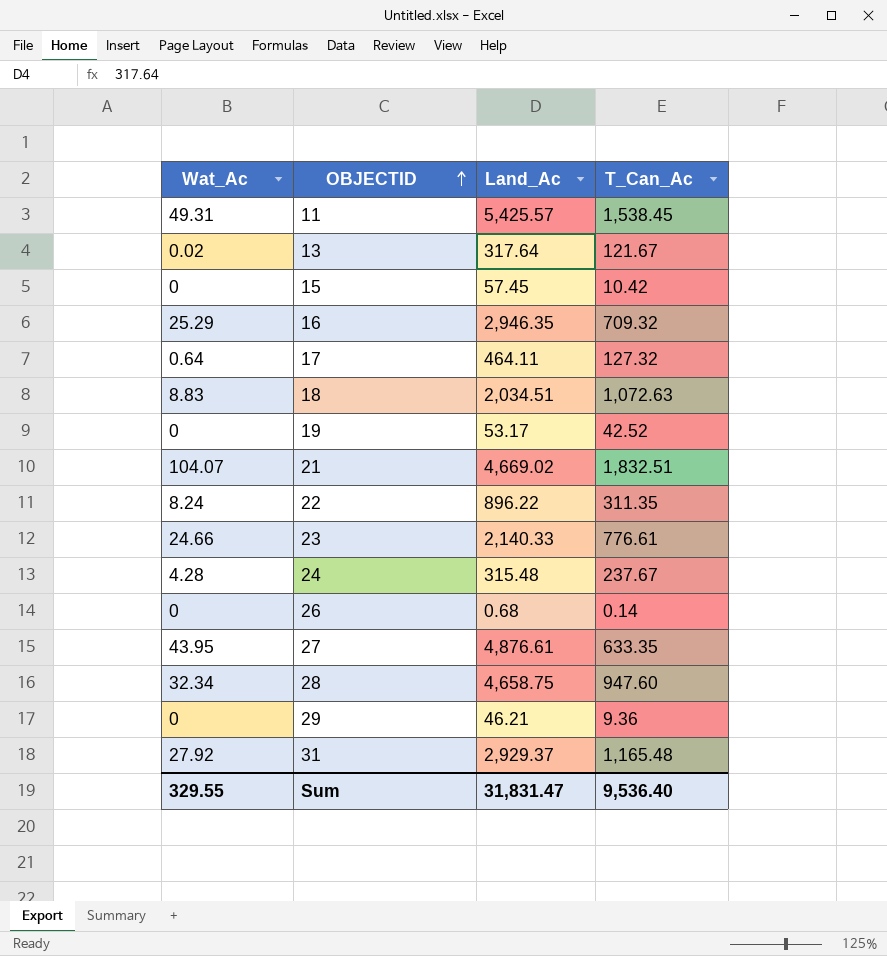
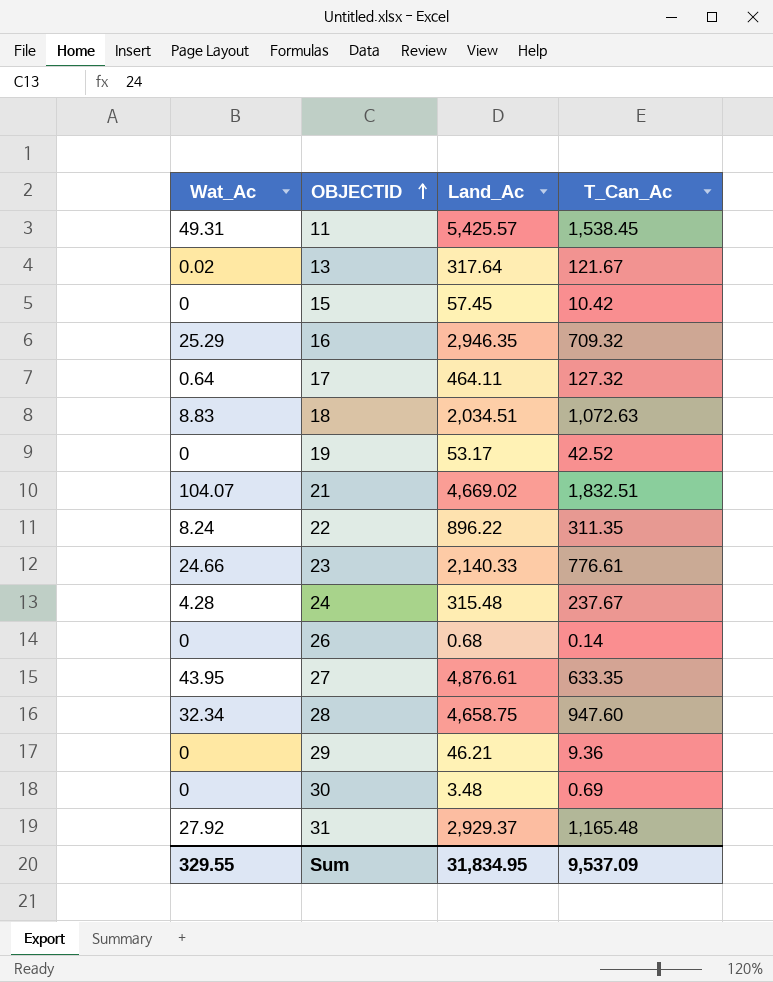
row 30: none -> 0 | 3.48 | 0.69
Sum | Land_Ac: 31,831.47 -> 31,834.95
Sum | T_Can_Ac: 9,536.40 -> 9,537.09

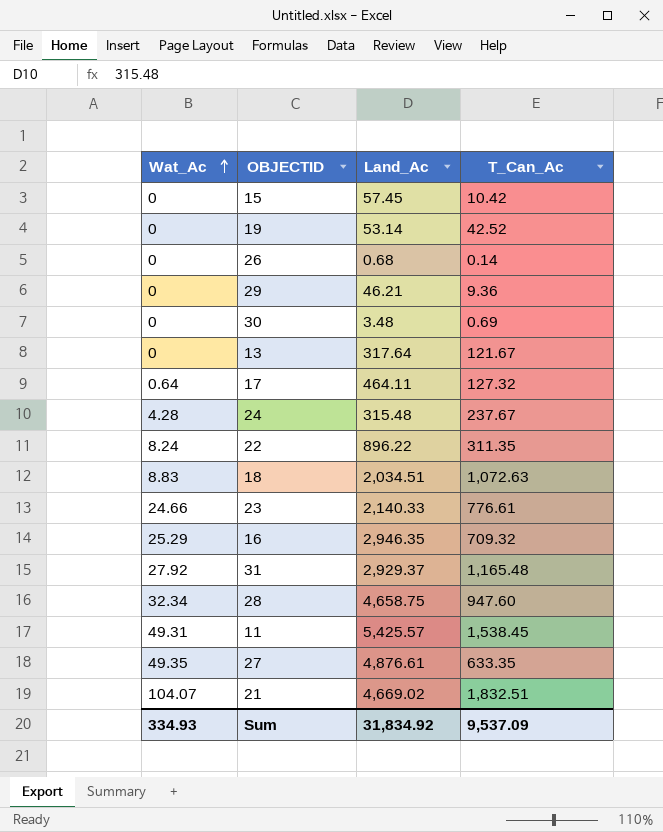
row order: OBJECTID ascending -> Wat_Ac ascending
19 | Land_Ac: 53.17 -> 53.14
13 | Wat_Ac: 0.02 -> 0
27 | Wat_Ac: 43.95 -> 49.35
Sum | Wat_Ac: 329.55 -> 334.93
Sum | Land_Ac: 31,834.95 -> 31,834.92

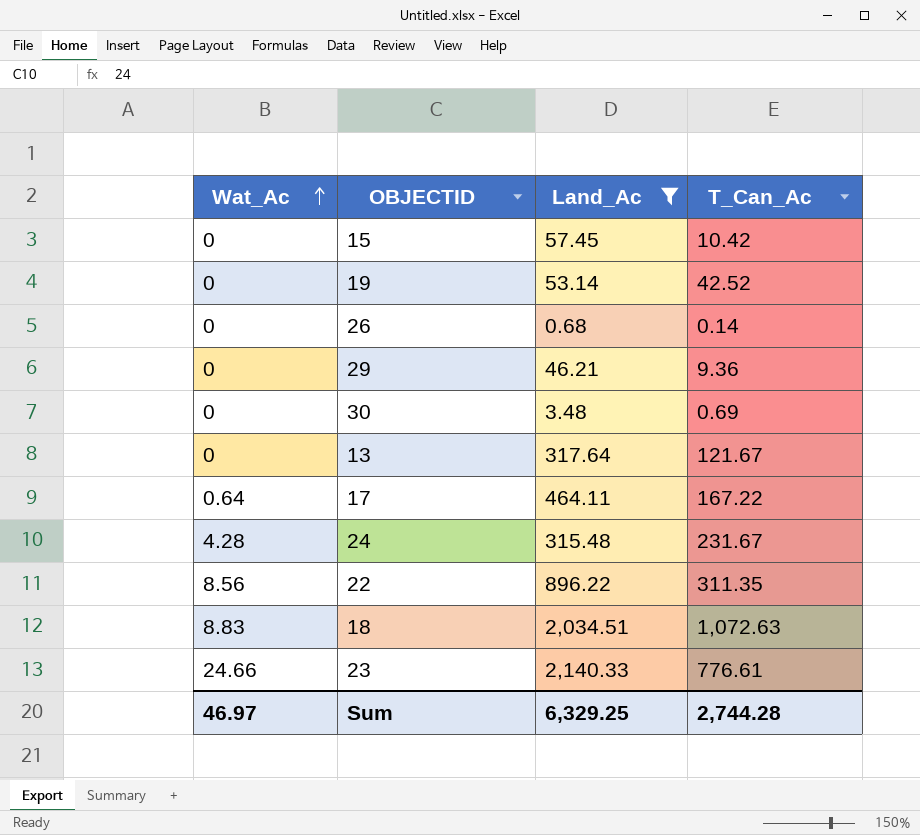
filter: none -> Land_Ac <= 2,140.33
17 | T_Can_Ac: 127.32 -> 167.22
24 | T_Can_Ac: 237.67 -> 231.67
22 | Wat_Ac: 8.24 -> 8.56
Sum | Wat_Ac: 334.93 -> 46.97
Sum | Land_Ac: 31,834.92 -> 6,329.25
Sum | T_Can_Ac: 9,537.09 -> 2,744.28

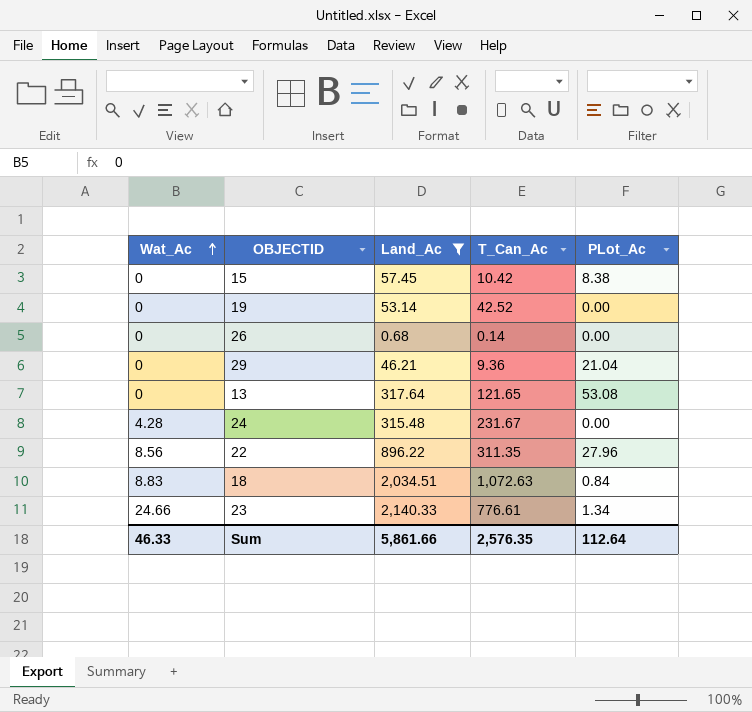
column PLot_Ac | position: none -> 5
row 30: 0 | 3.48 | 0.69 -> none
row 17: 0.64 | 464.11 | 167.22 -> none
13 | T_Can_Ac: 121.67 -> 121.65
Sum | Wat_Ac: 46.97 -> 46.33
Sum | Land_Ac: 6,329.25 -> 5,861.66
Sum | T_Can_Ac: 2,744.28 -> 2,576.35

